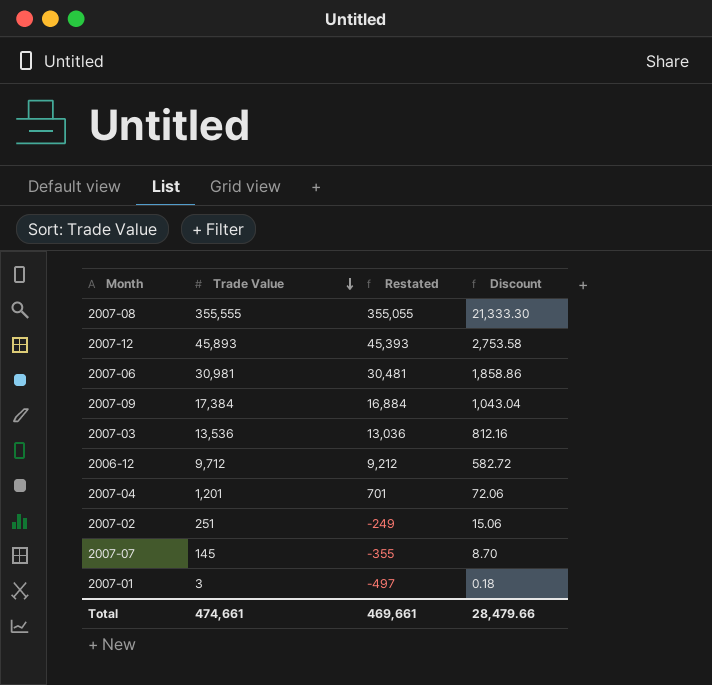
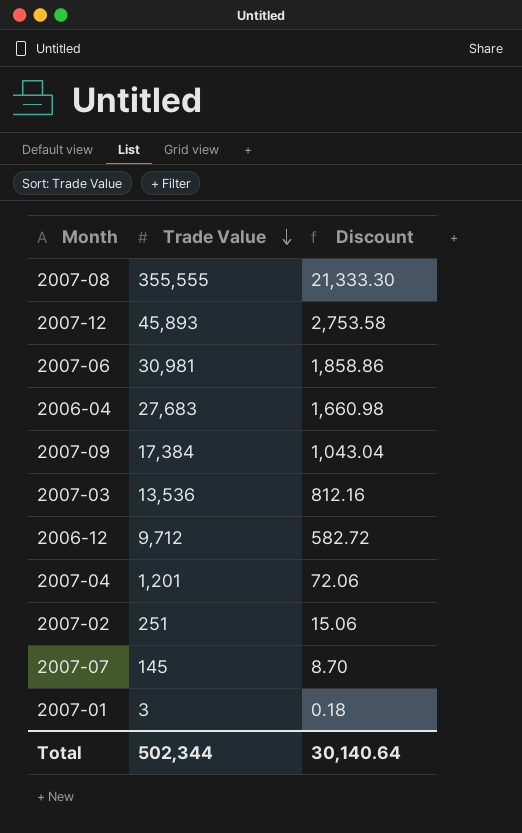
column Restated | formula: [Trade Value] - 500 -> none
row 2006-04: none -> 27,683 | 1,660.98
Total | Trade Value: 474,661 -> 502,344
Total | Discount: 28,479.66 -> 30,140.64

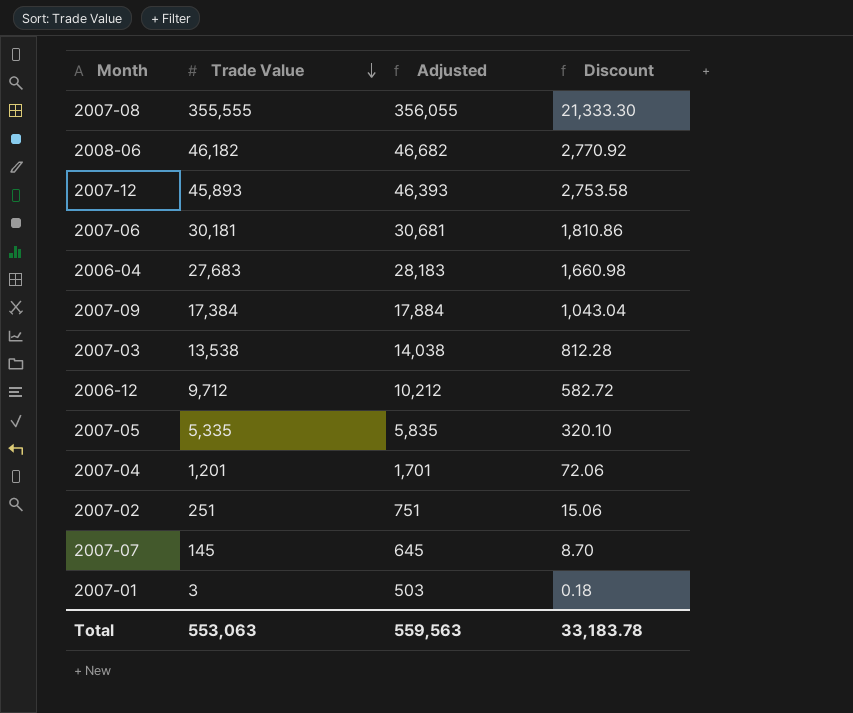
column Adjusted | formula: none -> [Trade Value] + 500
row 2008-06: none -> 46,182 | 46,682 | 2,770.92
2007-06 | Trade Value: 30,981 -> 30,181
2007-06 | Discount: 1,858.86 -> 1,810.86
2007-03 | Trade Value: 13,536 -> 13,538
2007-03 | Discount: 812.16 -> 812.28
row 2007-05: none -> 5,335 | 5,835 | 320.10
Total | Trade Value: 502,344 -> 553,063
Total | Discount: 30,140.64 -> 33,183.78

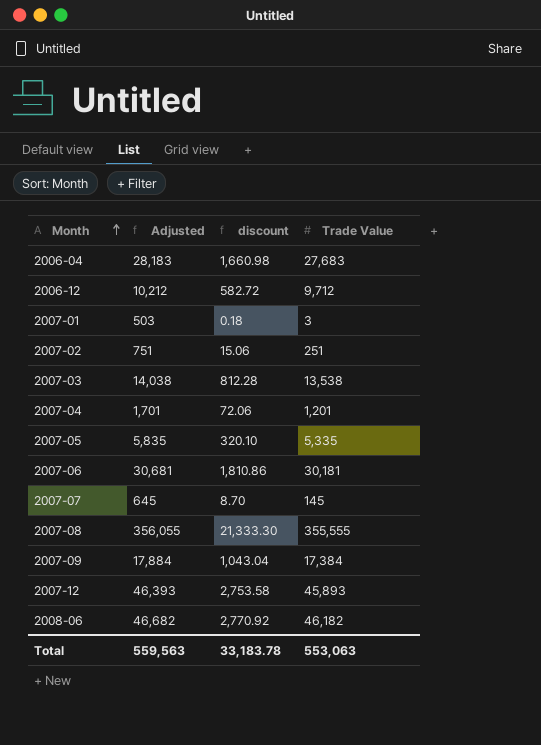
row order: Trade Value descending -> Month ascending
column name: Discount -> discount
column Trade Value | position: 2 -> 4

